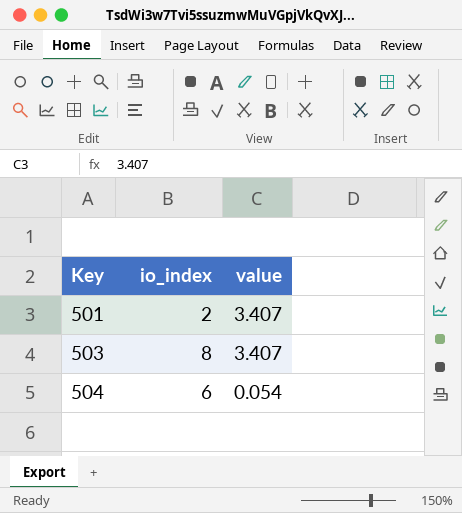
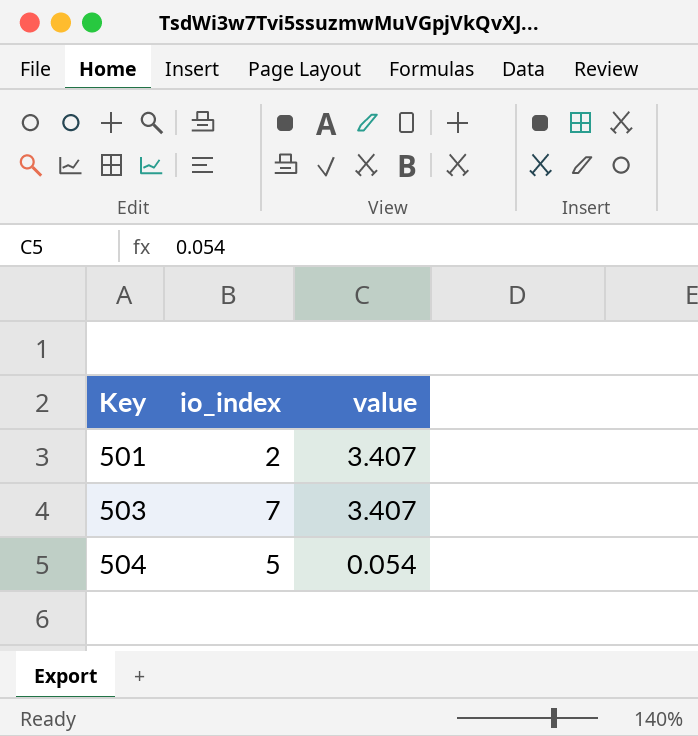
503 | io_index: 8 -> 7
504 | io_index: 6 -> 5

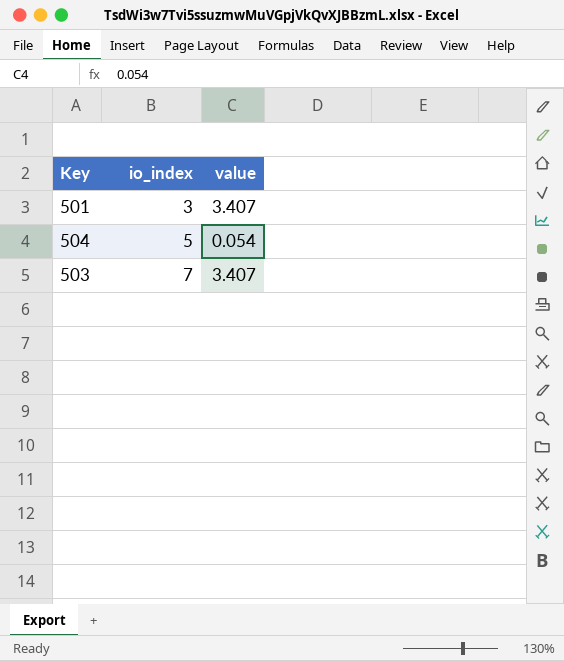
row order: Key ascending -> io_index ascending
501 | io_index: 2 -> 3

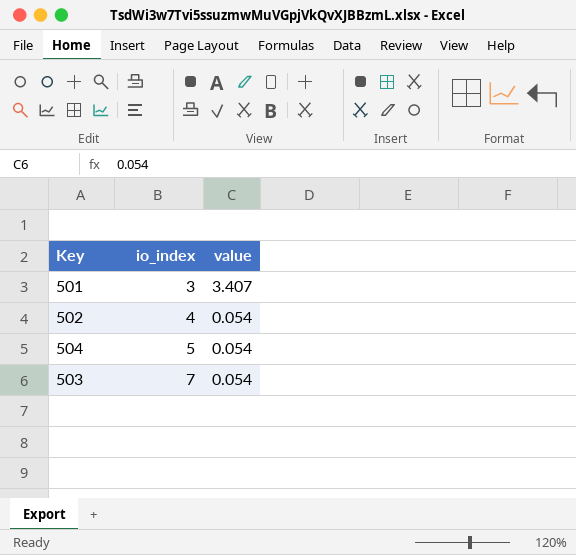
row 502: none -> 4 | 0.054
503 | value: 3.407 -> 0.054

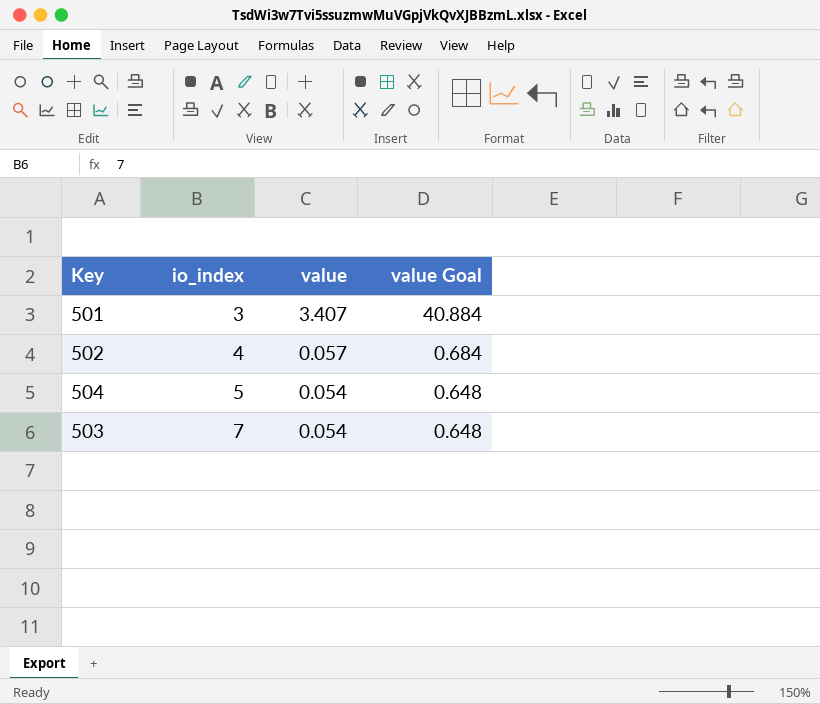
column value Goal | formula: none -> [value] * 12
502 | value: 0.054 -> 0.057

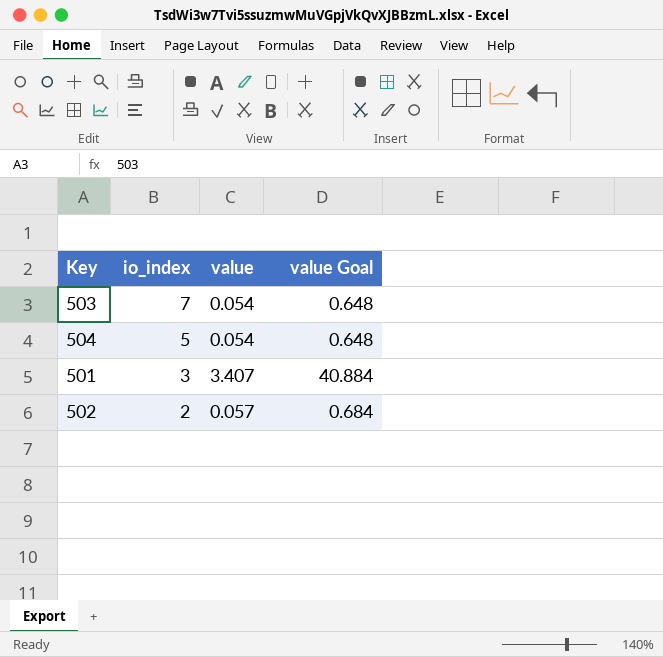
row order: io_index ascending -> io_index descending
502 | io_index: 4 -> 2

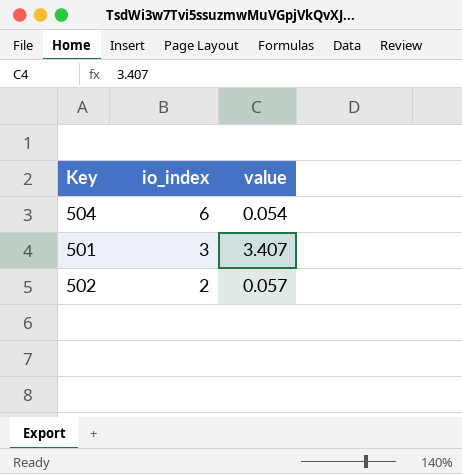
column value Goal | formula: [value] * 12 -> none
row 503: 7 | 0.054 | 0.648 -> none
504 | io_index: 5 -> 6

